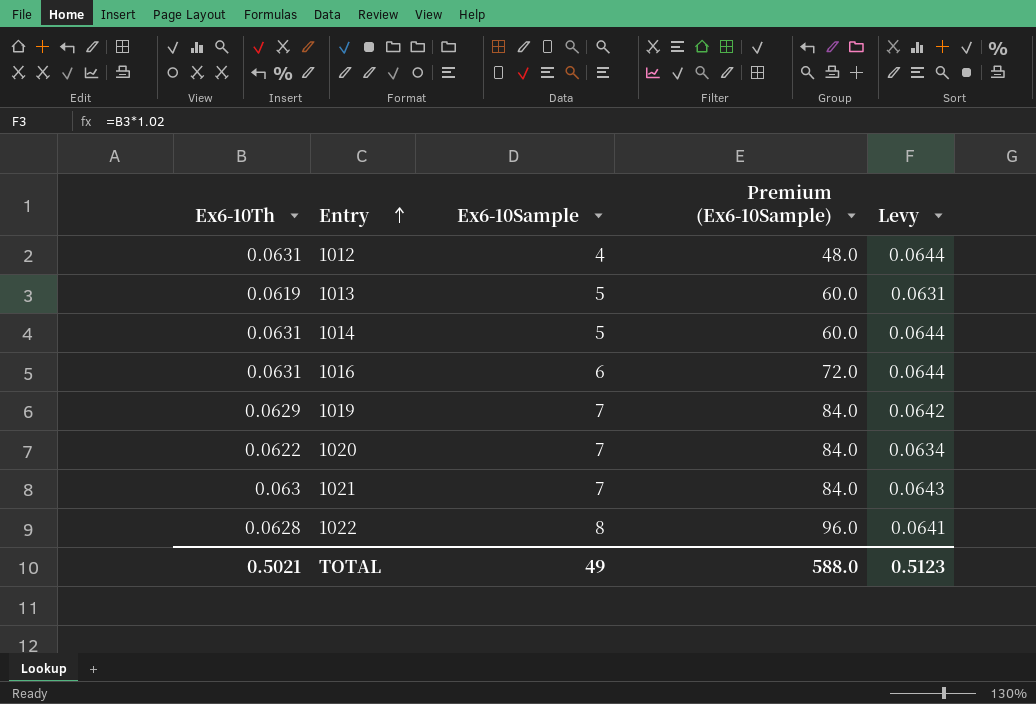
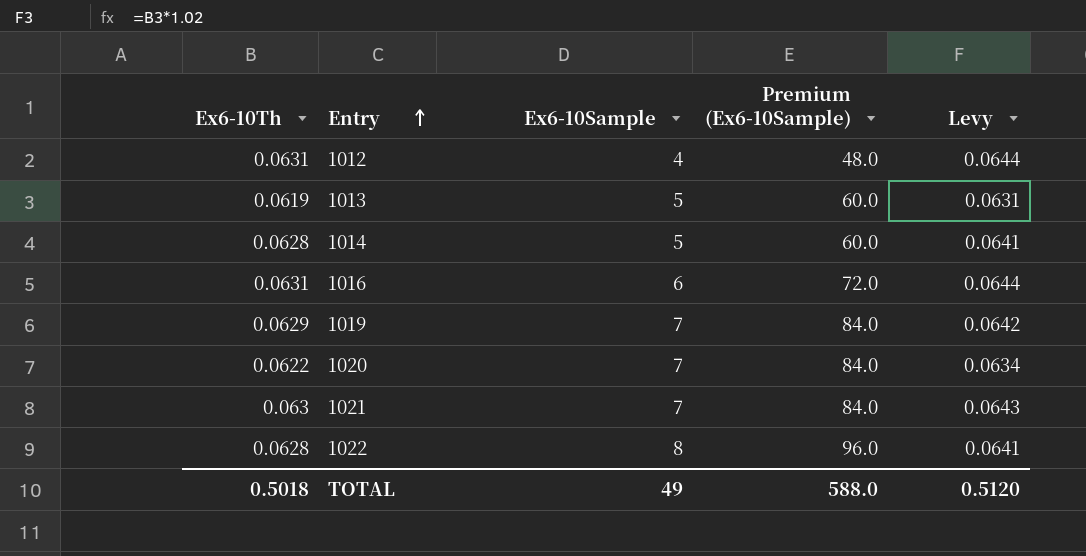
1014 | Ex6-10Th: 0.0631 -> 0.0628
1014 | Levy: 0.0644 -> 0.0641
TOTAL | Ex6-10Th: 0.5021 -> 0.5018
TOTAL | Levy: 0.5123 -> 0.5120

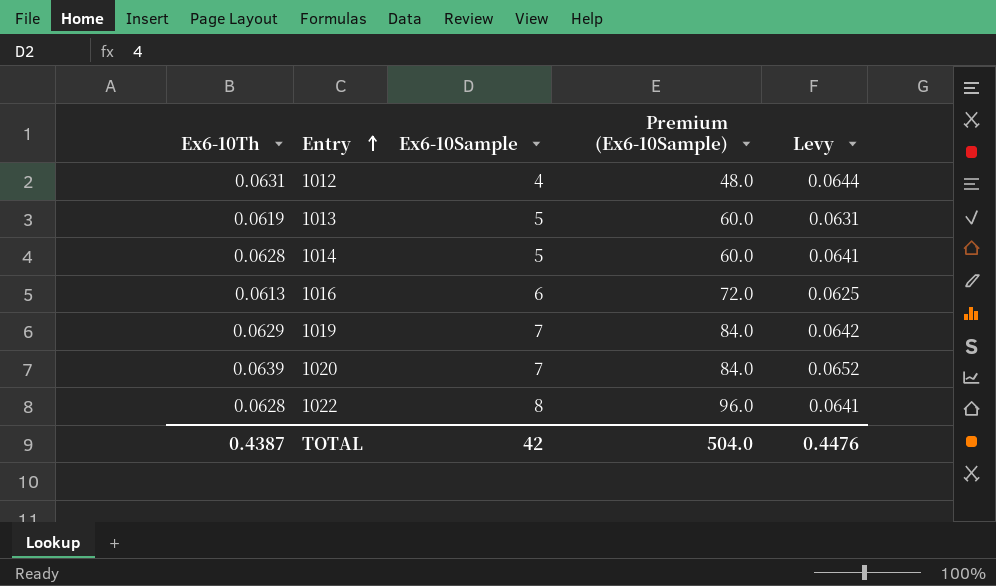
row 1021: 0.063 | 7 | 84.0 | 0.0643 -> none
1016 | Ex6-10Th: 0.0631 -> 0.0613
1016 | Levy: 0.0644 -> 0.0625
1020 | Ex6-10Th: 0.0622 -> 0.0639
1020 | Levy: 0.0634 -> 0.0652
TOTAL | Ex6-10Th: 0.5018 -> 0.4387
TOTAL | Ex6-10Sample: 49 -> 42
TOTAL | Premium (Ex6-10Sample): 588.0 -> 504.0
TOTAL | Levy: 0.5120 -> 0.4476

